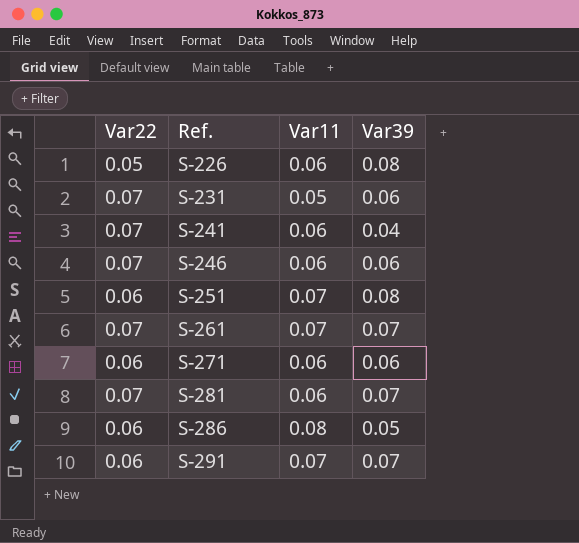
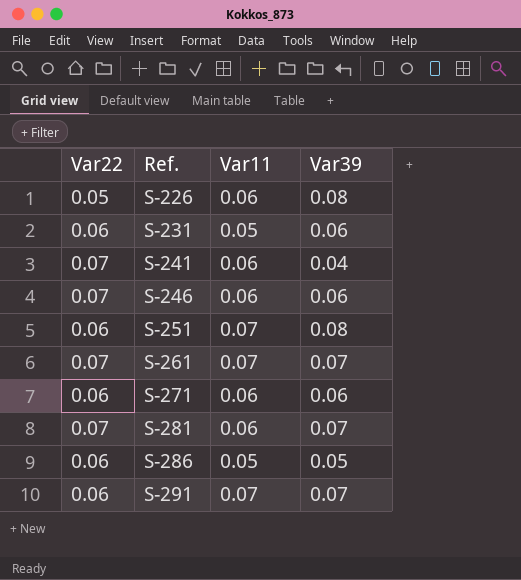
S-231 | Var22: 0.07 -> 0.06
S-286 | Var11: 0.08 -> 0.05

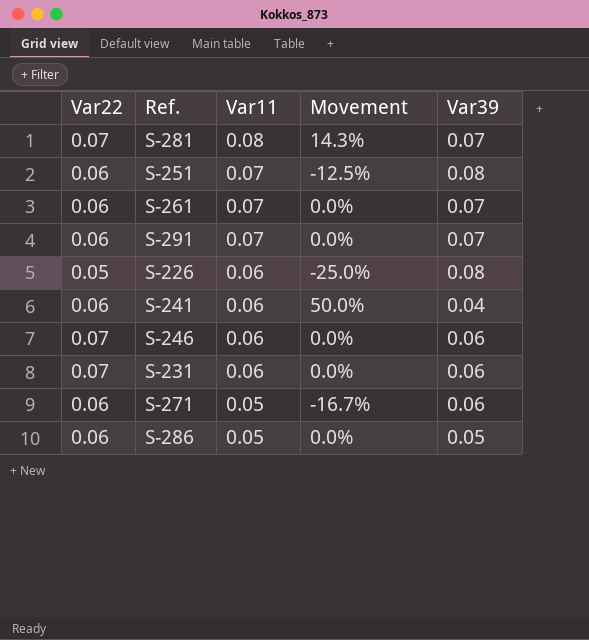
row order: Ref. ascending -> Var11 descending
column Movement | formula: none -> ([Var11] - [Var39]) / [Var39]
S-281 | Var11: 0.06 -> 0.08
S-261 | Var22: 0.07 -> 0.06
S-241 | Var22: 0.07 -> 0.06
S-231 | Var22: 0.06 -> 0.07
S-231 | Var11: 0.05 -> 0.06
S-271 | Var11: 0.06 -> 0.05

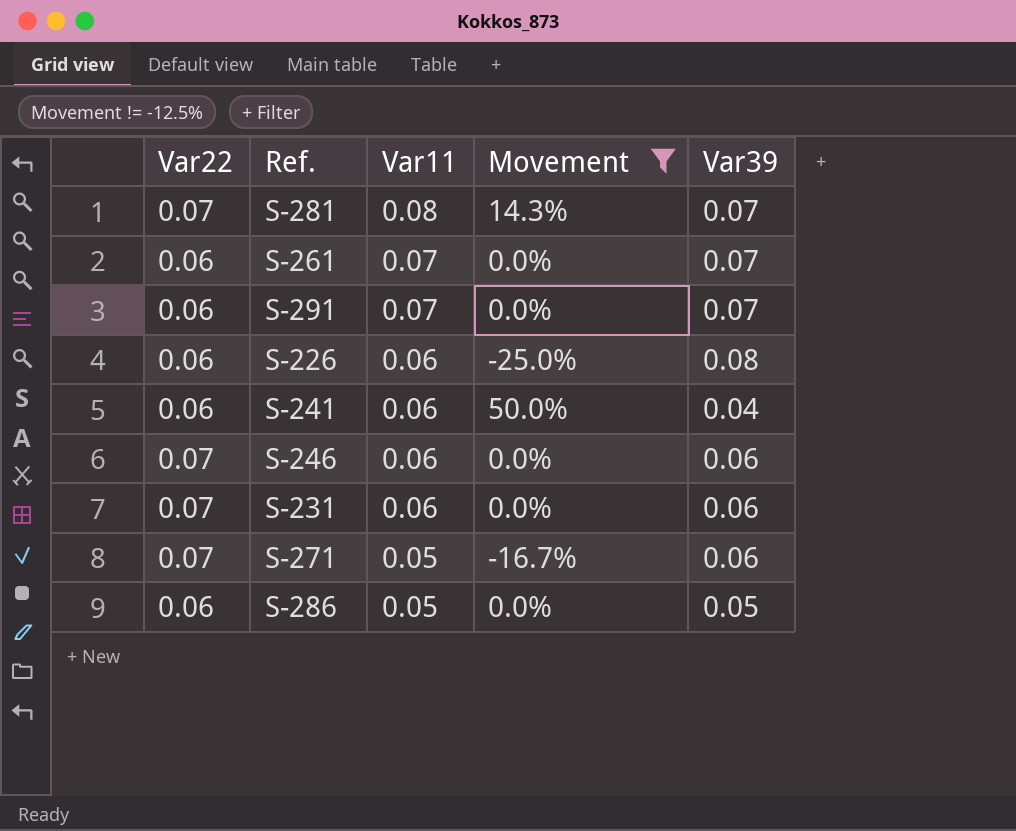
filter: none -> Movement != -12.5%
S-226 | Var22: 0.05 -> 0.06
S-271 | Var22: 0.06 -> 0.07

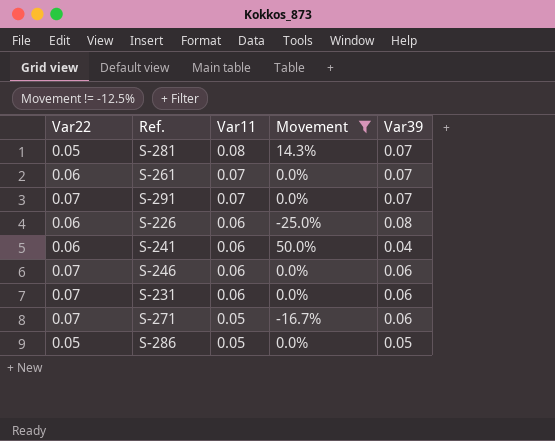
S-281 | Var22: 0.07 -> 0.05
S-291 | Var22: 0.06 -> 0.07
S-286 | Var22: 0.06 -> 0.05

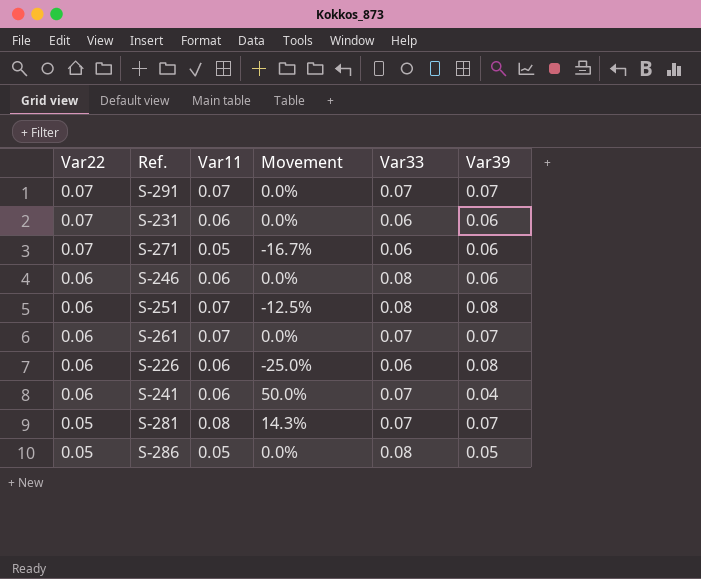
filter: Movement != -12.5% -> none
row order: Var11 descending -> Var22 descending
column Var33 | position: none -> 5
S-246 | Var22: 0.07 -> 0.06

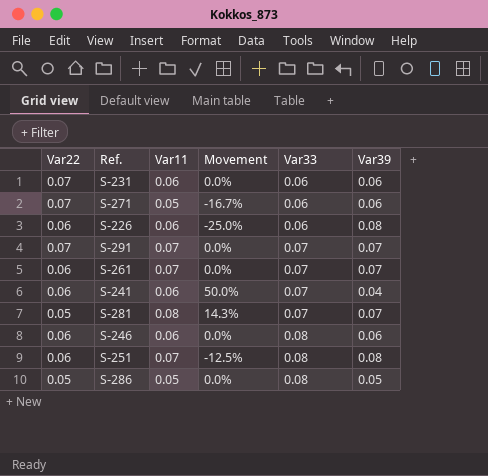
row order: Var22 descending -> Var33 ascending

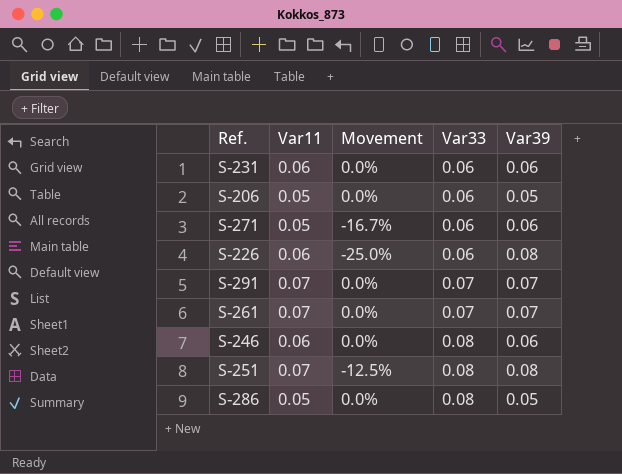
column Var22 | position: 1 -> none
row S-241: 0.06 | 0.06 | 50.0% | 0.07 | 0.04 -> none
row S-281: 0.05 | 0.08 | 14.3% | 0.07 | 0.07 -> none
row S-206: none -> 0.05 | 0.0% | 0.06 | 0.05

